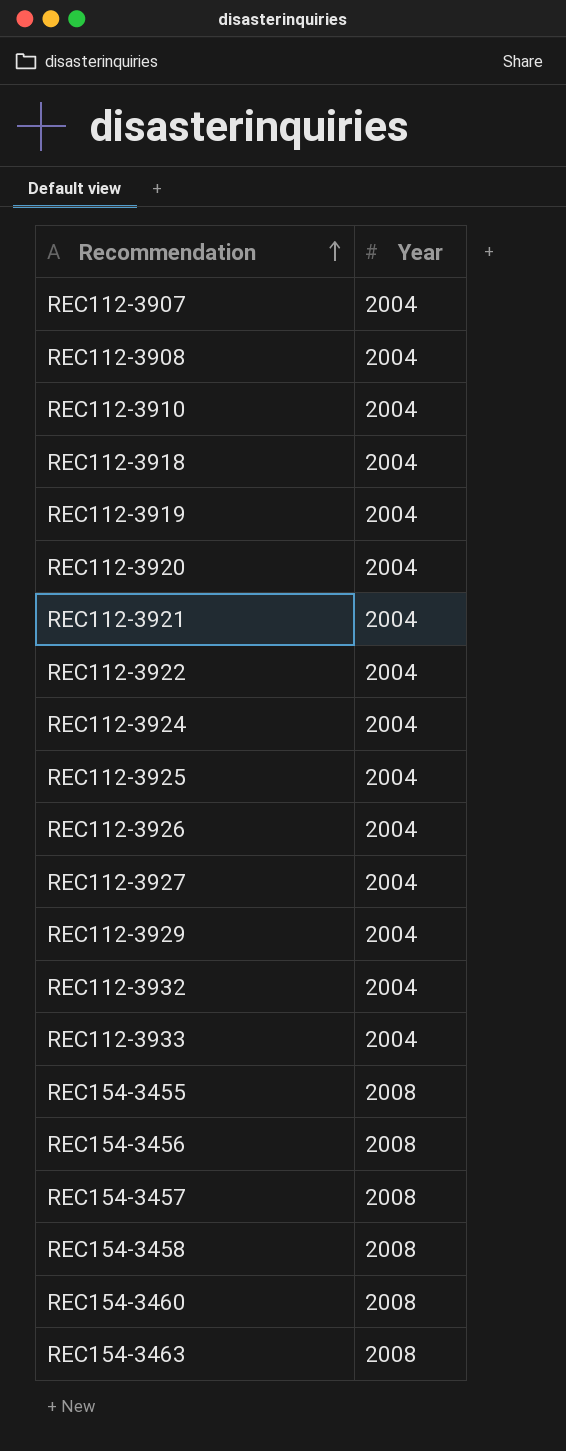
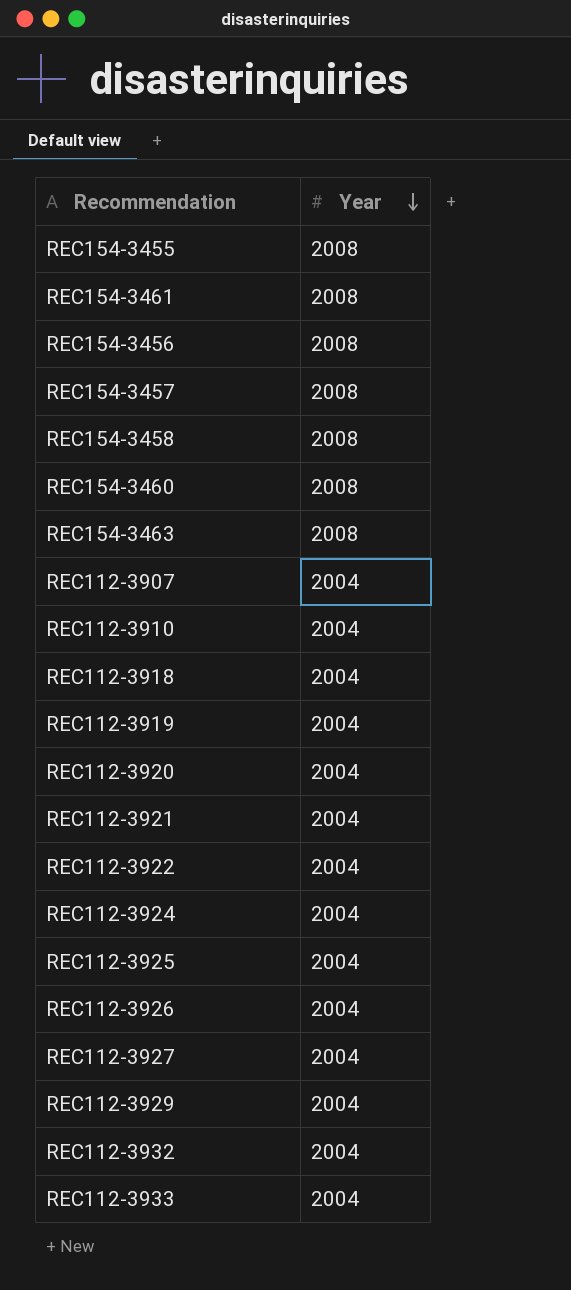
row order: Recommendation ascending -> Year descending
row REC112-3908: 2004 -> none
row REC154-3461: none -> 2008

